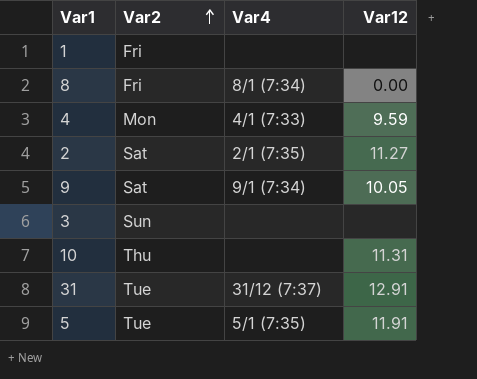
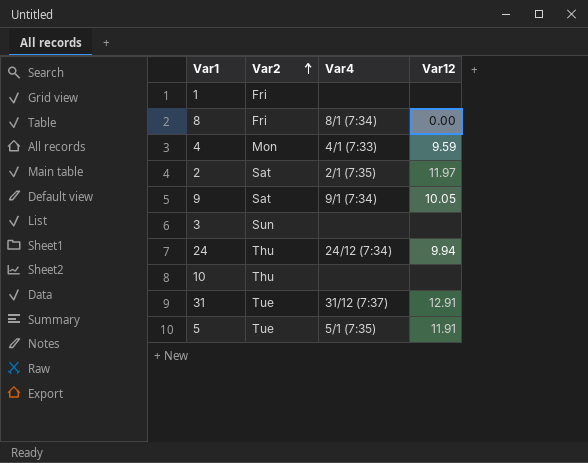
2 | Var12: 11.27 -> 11.97
row 24: none -> Thu | 24/12 (7:34) | 9.94
10 | Var12: 11.31 -> none

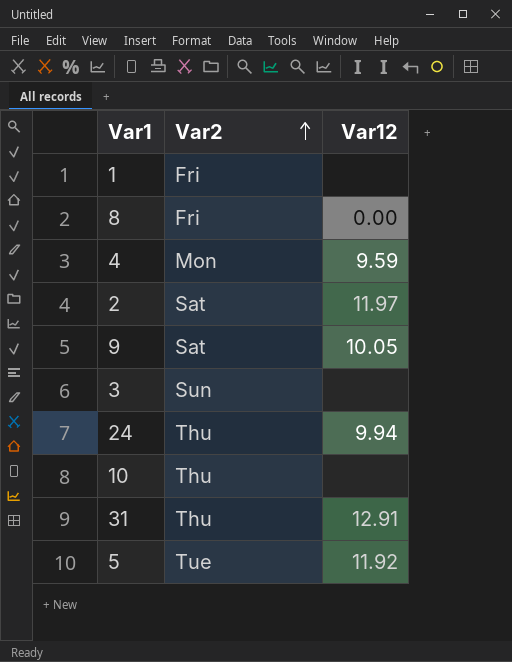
column Var4 | position: 3 -> none
31 | Var2: Tue -> Thu
5 | Var12: 11.91 -> 11.92

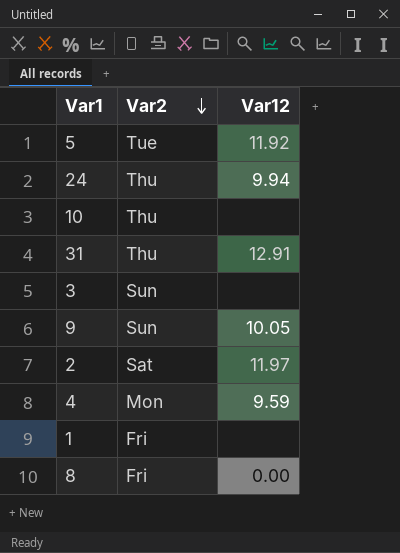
row order: Var2 ascending -> Var2 descending
9 | Var2: Sat -> Sun

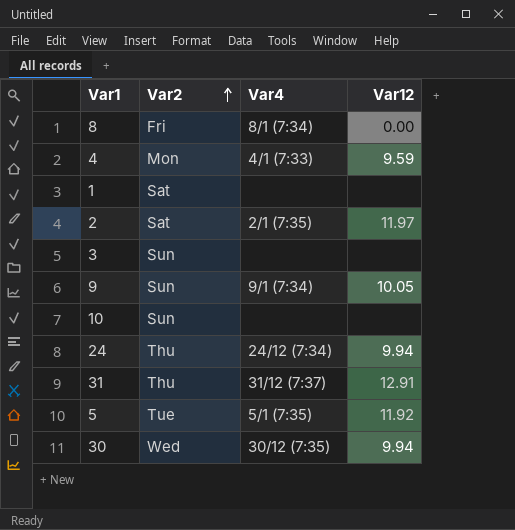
row order: Var2 descending -> Var2 ascending
column Var4 | position: none -> 3
1 | Var2: Fri -> Sat
10 | Var2: Thu -> Sun
row 30: none -> Wed | 30/12 (7:35) | 9.94

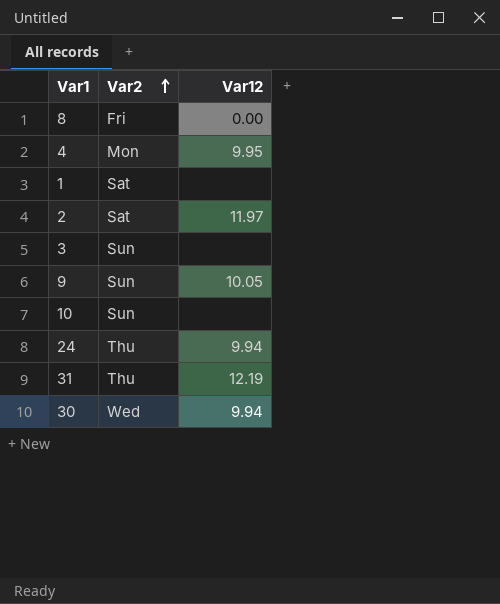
column Var4 | position: 3 -> none
row 5: Tue | 5/1 (7:35) | 11.92 -> none
4 | Var12: 9.59 -> 9.95
31 | Var12: 12.91 -> 12.19

